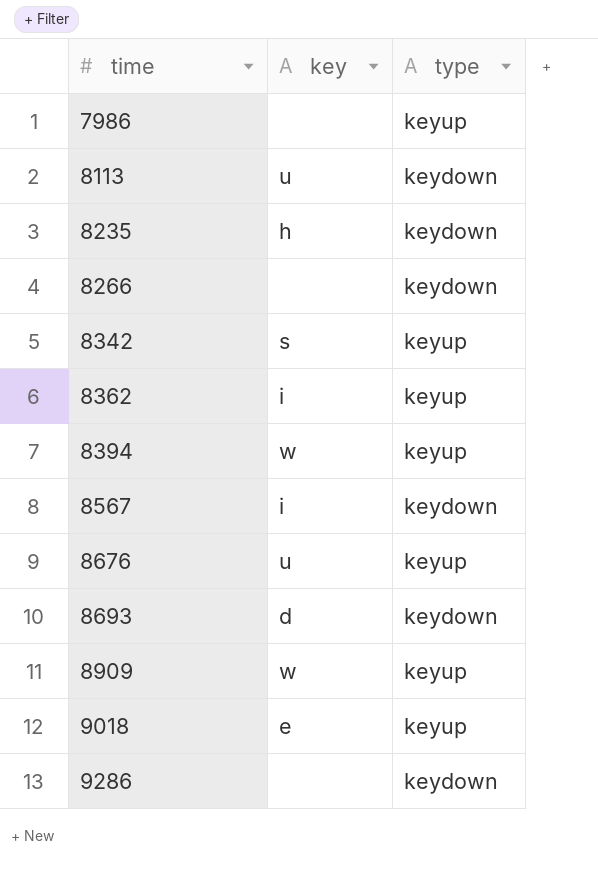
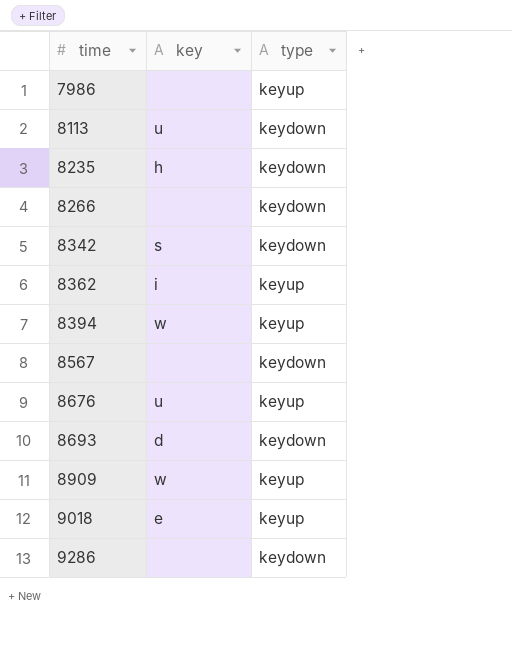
8342 | type: keyup -> keydown
8567 | key: i -> none

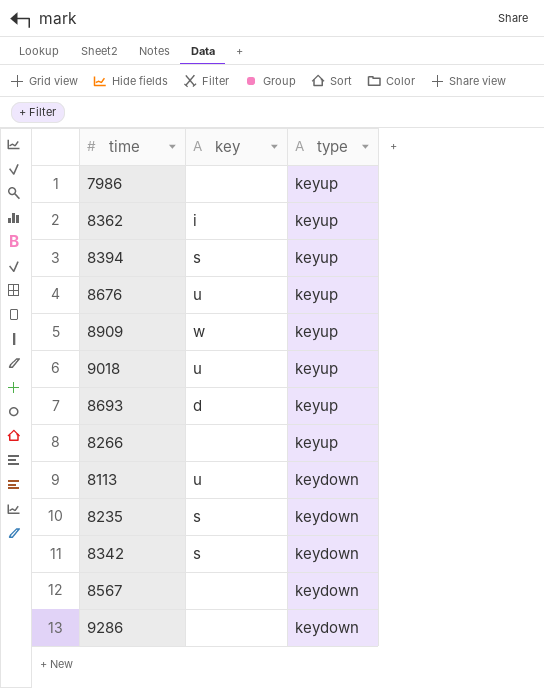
row order: time ascending -> type descending
8394 | key: w -> s
9018 | key: e -> u
8693 | type: keydown -> keyup
8266 | type: keydown -> keyup
8235 | key: h -> s

